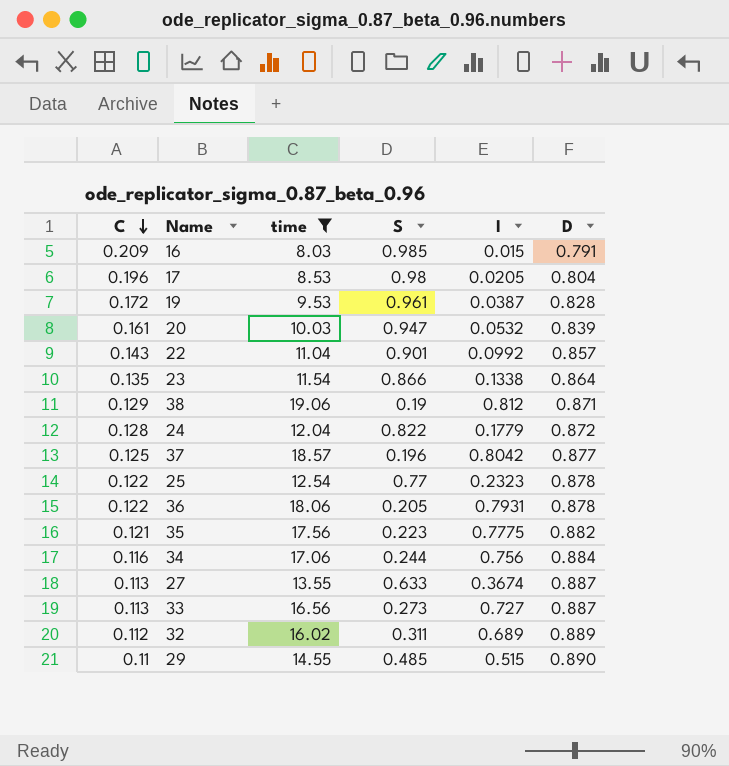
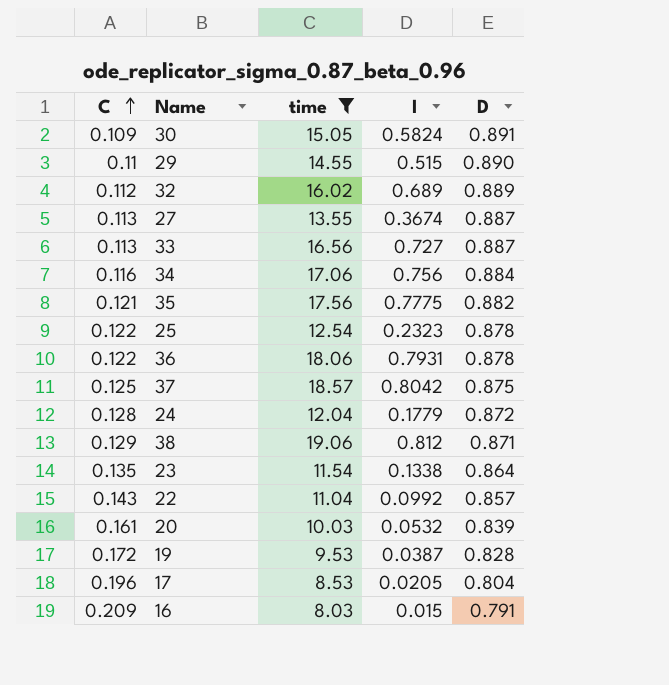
row order: C descending -> C ascending
column S | position: 4 -> none
row 30: none -> 0.109 | 15.05 | 0.5824 | 0.891
37 | D: 0.877 -> 0.875

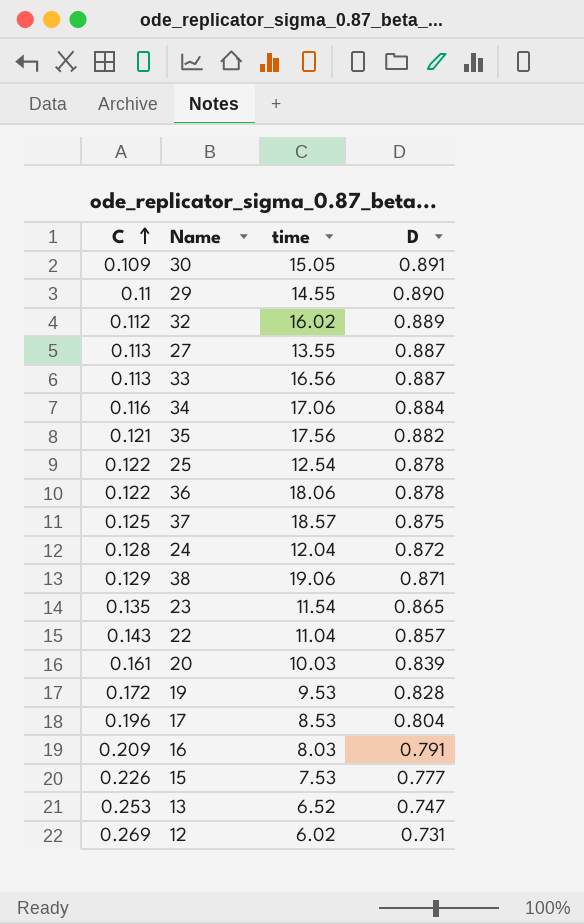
filter: time >= 8.03 -> none
column I | position: 4 -> none
23 | D: 0.864 -> 0.865

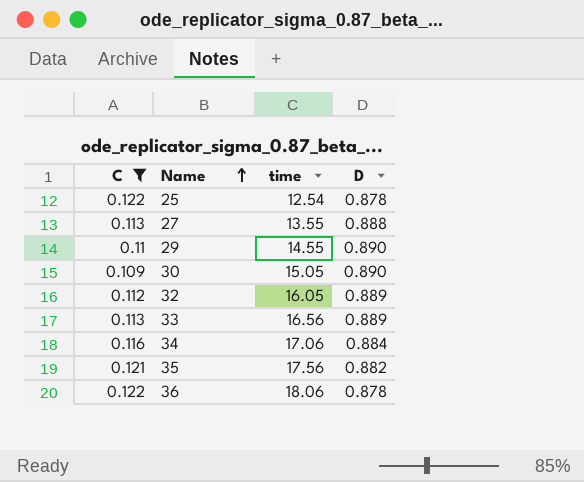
filter: none -> C <= 0.122
row order: C ascending -> Name ascending
27 | D: 0.887 -> 0.888
30 | D: 0.891 -> 0.890
32 | time: 16.02 -> 16.05
33 | D: 0.887 -> 0.889

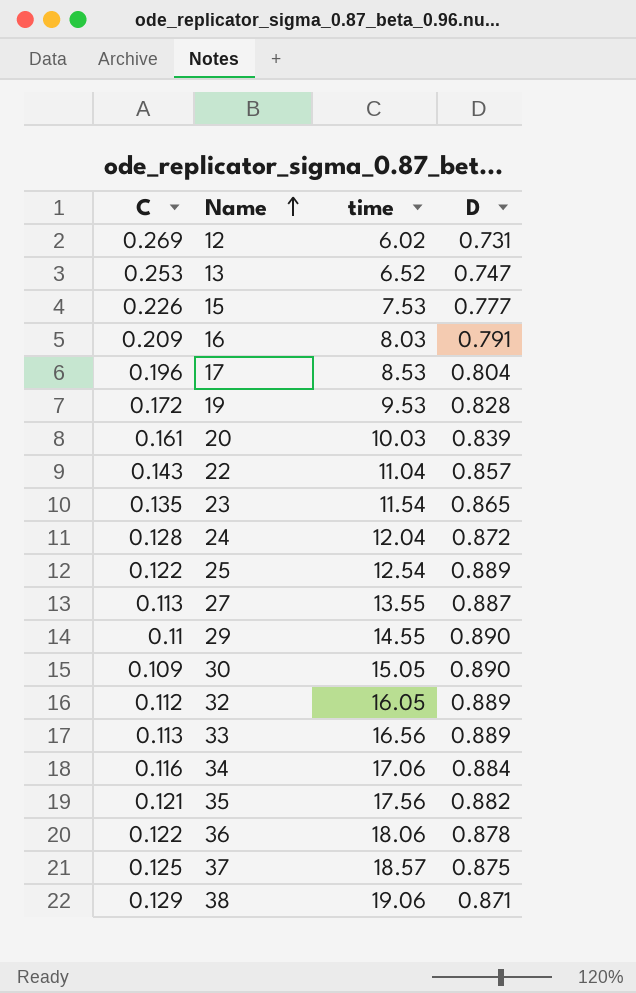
filter: C <= 0.122 -> none
25 | D: 0.878 -> 0.889
27 | D: 0.888 -> 0.887

